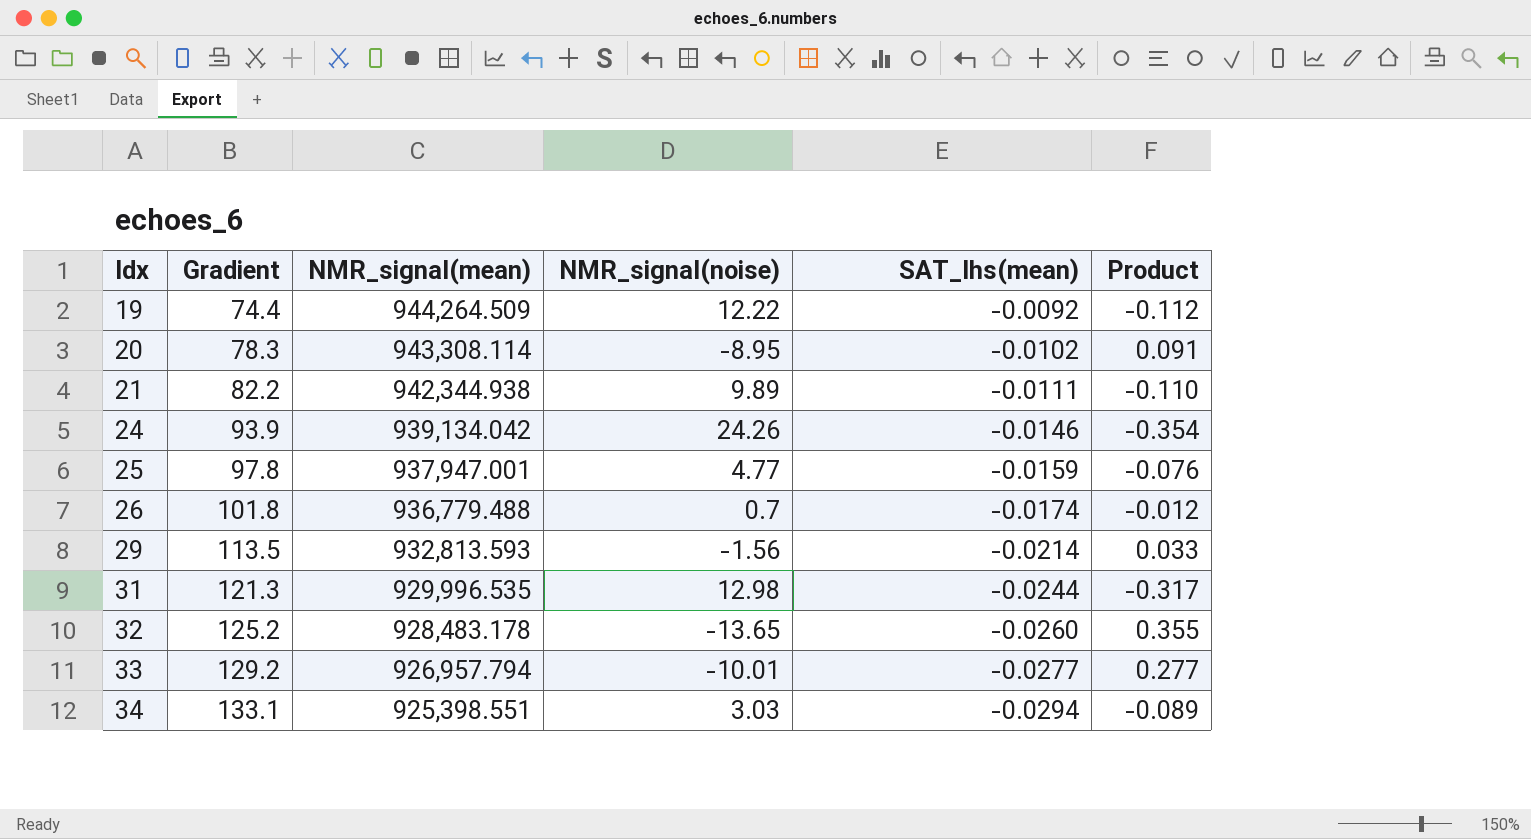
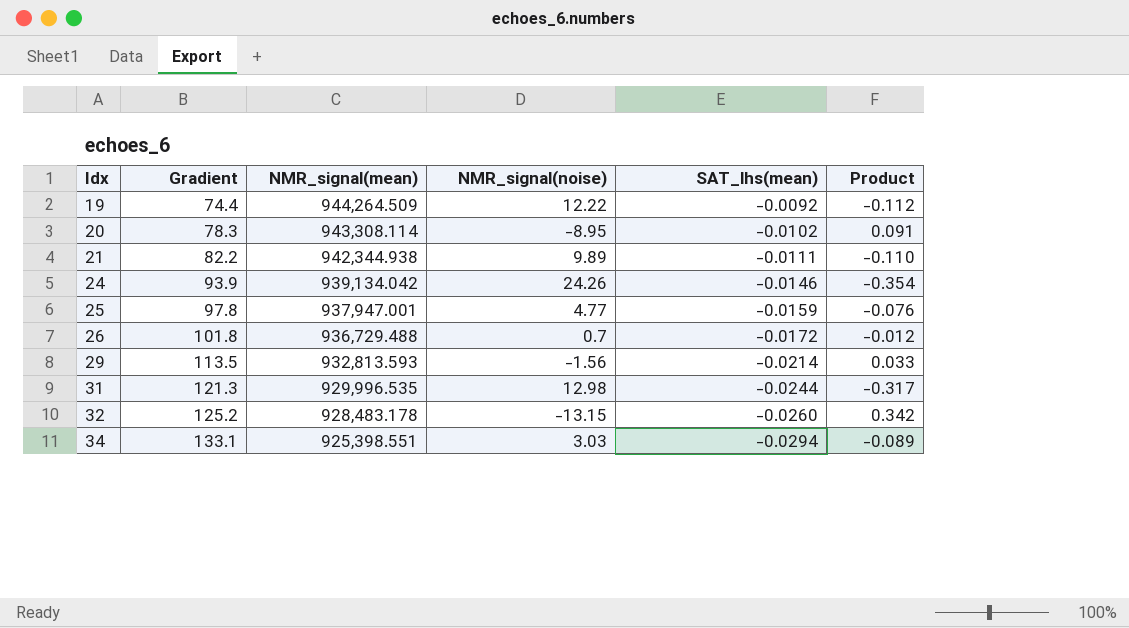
row 33: 129.2 | 926,957.794 | -10.01 | -0.0277 | 0.277 -> none
26 | NMR_signal(mean): 936,779.488 -> 936,729.488
26 | SAT_lhs(mean): -0.0174 -> -0.0172
32 | NMR_signal(noise): -13.65 -> -13.15
32 | Product: 0.355 -> 0.342

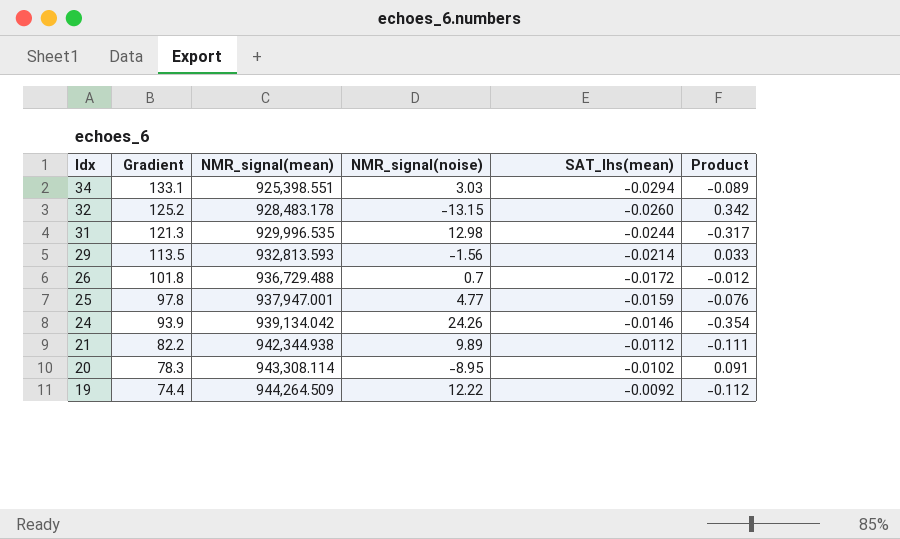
row order: Idx ascending -> Idx descending
21 | SAT_lhs(mean): -0.0111 -> -0.0112
21 | Product: -0.110 -> -0.111

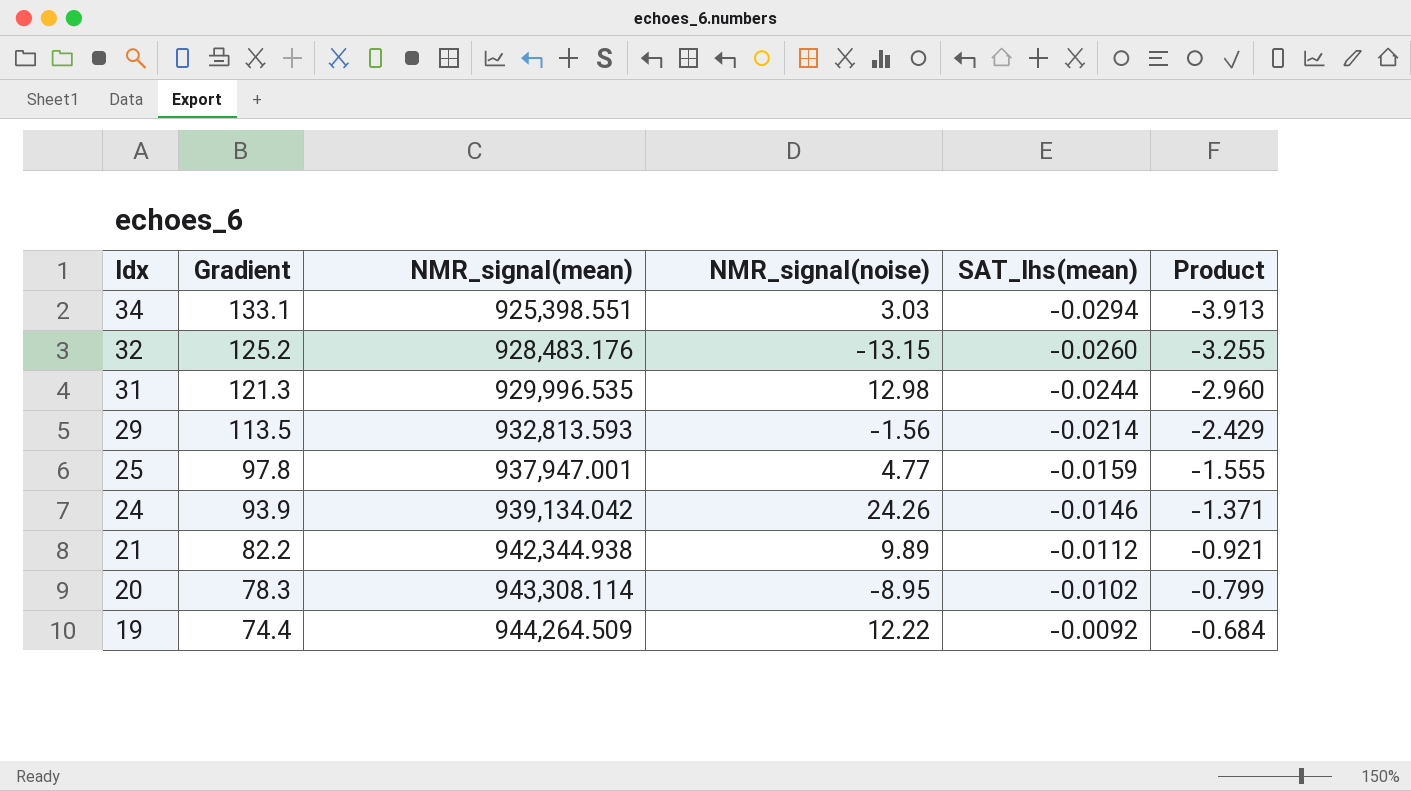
column Product | formula: [NMR_signal(noise)] * [SAT_lhs(mean)] -> [Gradient] * [SAT_lhs(mean)]
row 26: 101.8 | 936,729.488 | 0.7 | -0.0172 | -0.012 -> none
32 | NMR_signal(mean): 928,483.178 -> 928,483.176

